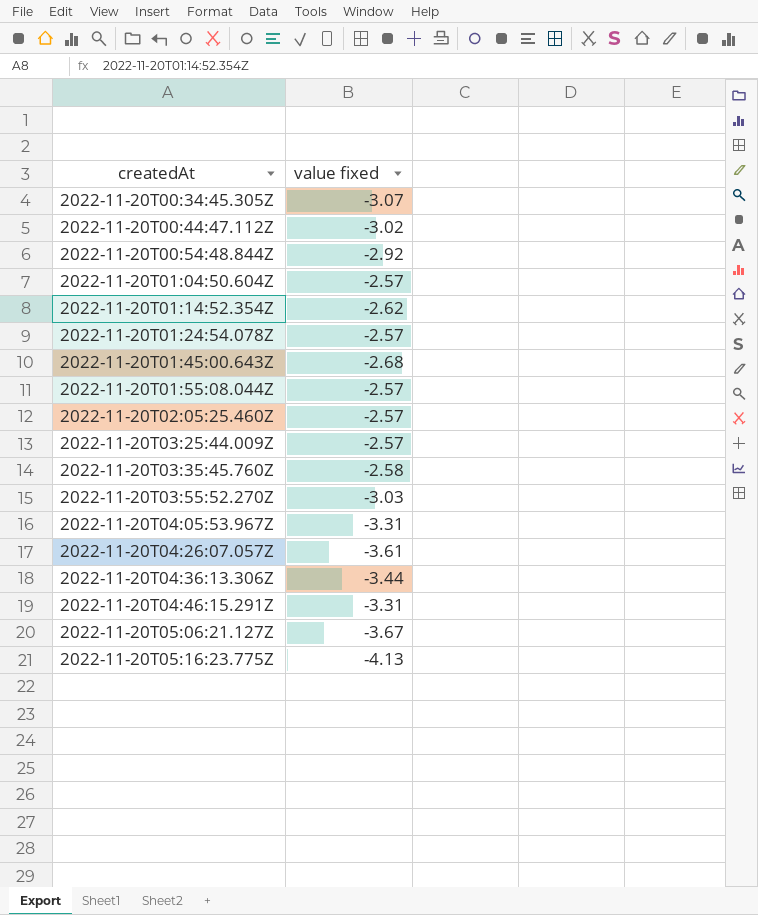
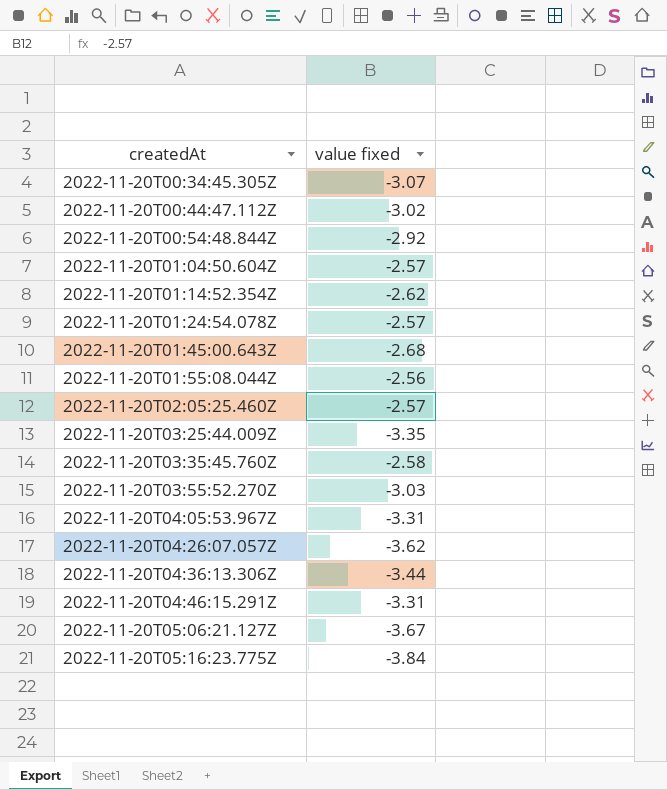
2022-11-20T01:55:08.044Z | value fixed: -2.57 -> -2.56
2022-11-20T03:25:44.009Z | value fixed: -2.57 -> -3.35
2022-11-20T04:26:07.057Z | value fixed: -3.61 -> -3.62
2022-11-20T05:16:23.775Z | value fixed: -4.13 -> -3.84

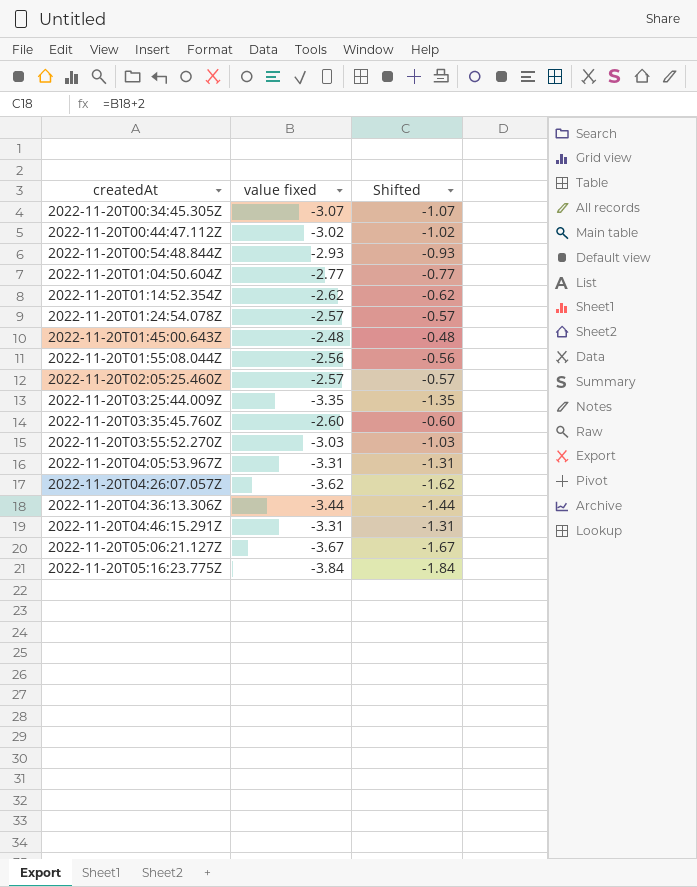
column Shifted | formula: none -> [value fixed] + 2
2022-11-20T00:54:48.844Z | value fixed: -2.92 -> -2.93
2022-11-20T01:04:50.604Z | value fixed: -2.57 -> -2.77
2022-11-20T01:45:00.643Z | value fixed: -2.68 -> -2.48
2022-11-20T03:35:45.760Z | value fixed: -2.58 -> -2.60

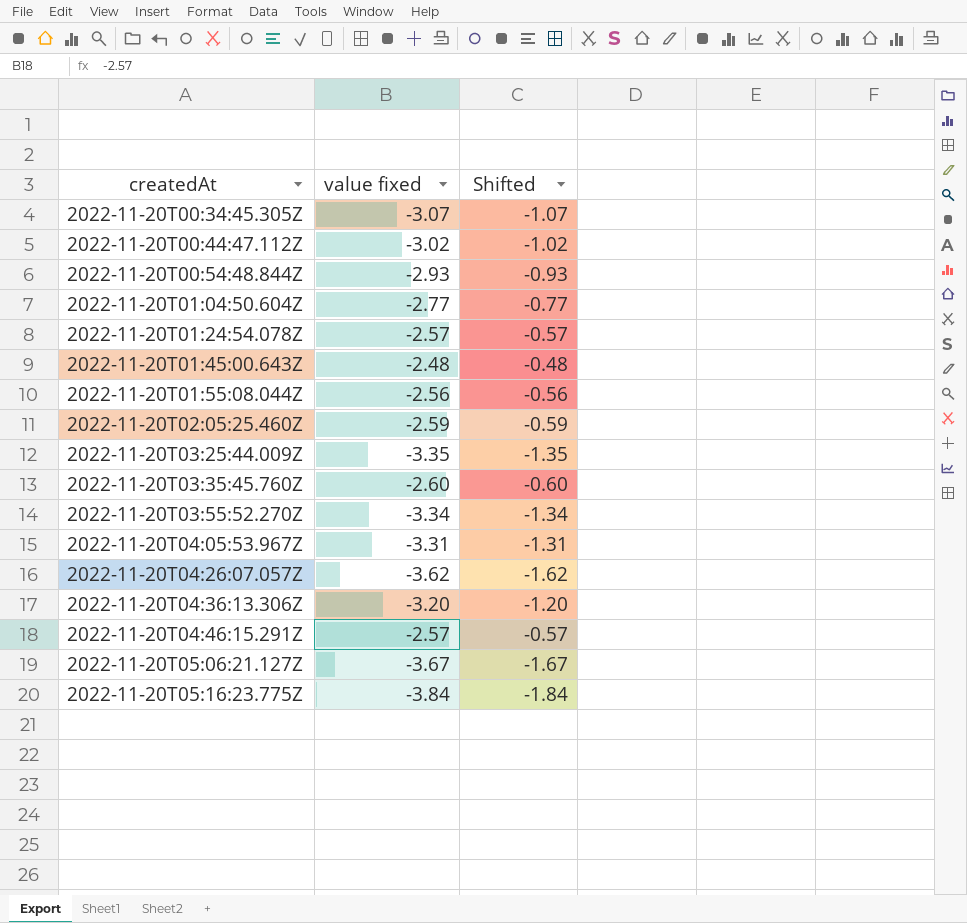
row 2022-11-20T01:14:52.354Z: -2.62 | -0.62 -> none
2022-11-20T02:05:25.460Z | value fixed: -2.57 -> -2.59
2022-11-20T02:05:25.460Z | Shifted: -0.57 -> -0.59
2022-11-20T03:55:52.270Z | value fixed: -3.03 -> -3.34
2022-11-20T03:55:52.270Z | Shifted: -1.03 -> -1.34
2022-11-20T04:36:13.306Z | value fixed: -3.44 -> -3.20
2022-11-20T04:36:13.306Z | Shifted: -1.44 -> -1.20
2022-11-20T04:46:15.291Z | value fixed: -3.31 -> -2.57
2022-11-20T04:46:15.291Z | Shifted: -1.31 -> -0.57

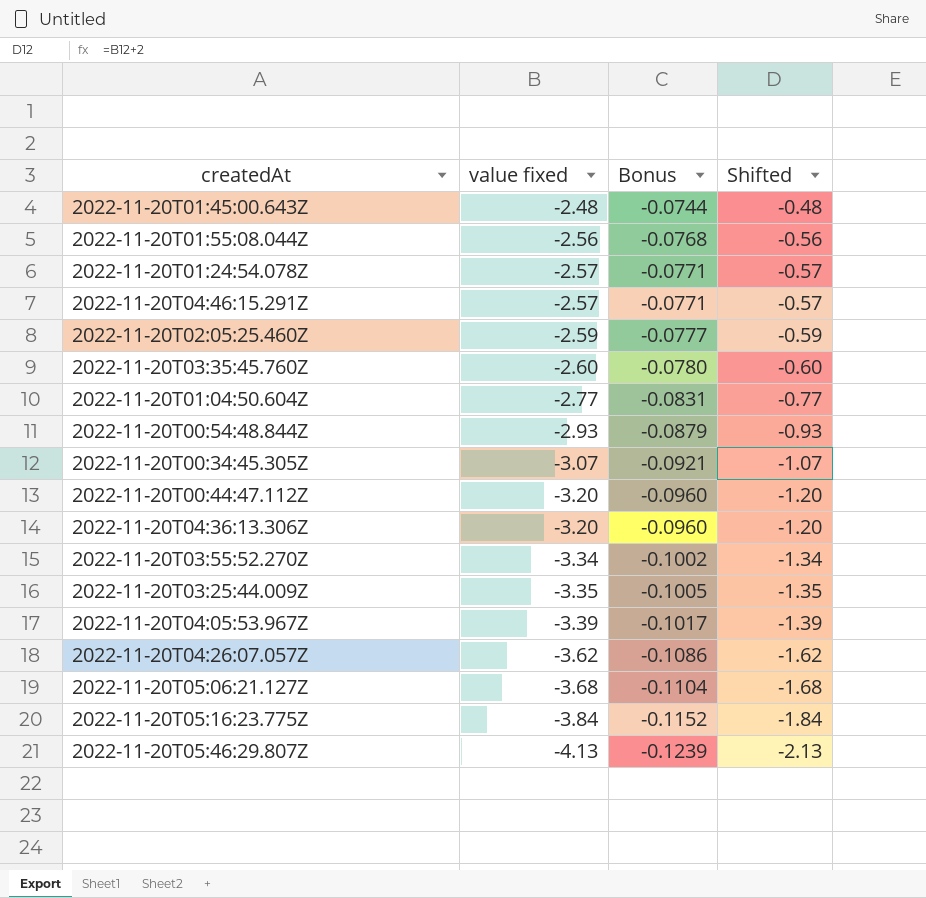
row order: createdAt ascending -> value fixed descending
column Bonus | formula: none -> [value fixed] * 0.03
2022-11-20T00:44:47.112Z | value fixed: -3.02 -> -3.20
2022-11-20T00:44:47.112Z | Shifted: -1.02 -> -1.20
2022-11-20T04:05:53.967Z | value fixed: -3.31 -> -3.39
2022-11-20T04:05:53.967Z | Shifted: -1.31 -> -1.39
2022-11-20T05:06:21.127Z | value fixed: -3.67 -> -3.68
2022-11-20T05:06:21.127Z | Shifted: -1.67 -> -1.68
row 2022-11-20T05:46:29.807Z: none -> -4.13 | -0.1239 | -2.13

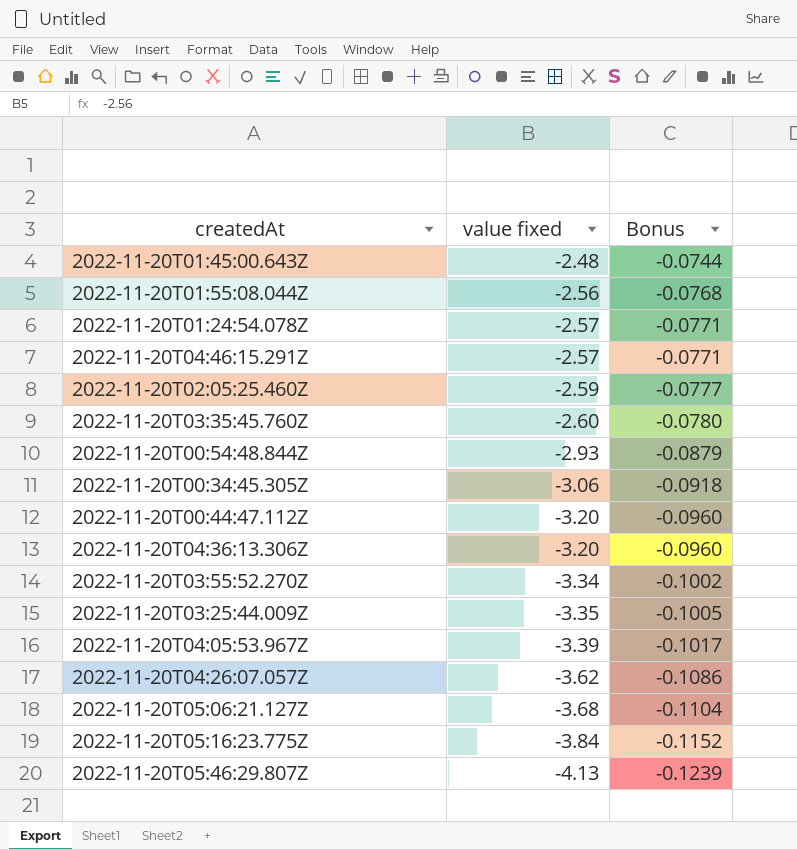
column Shifted | formula: [value fixed] + 2 -> none
row 2022-11-20T01:04:50.604Z: -2.77 | -0.0831 | -0.77 -> none
2022-11-20T00:34:45.305Z | value fixed: -3.07 -> -3.06
2022-11-20T00:34:45.305Z | Bonus: -0.0921 -> -0.0918

